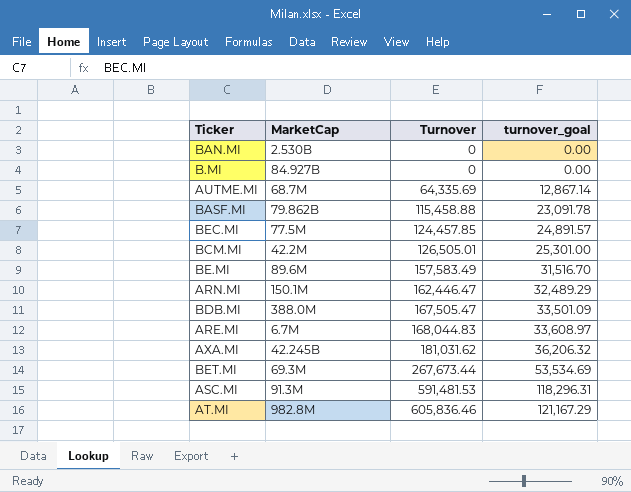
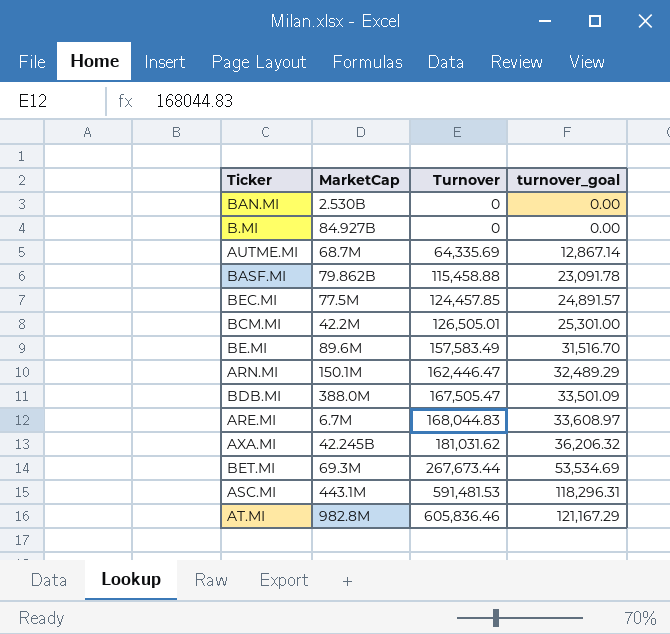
ASC.MI | MarketCap: 91.3M -> 443.1M

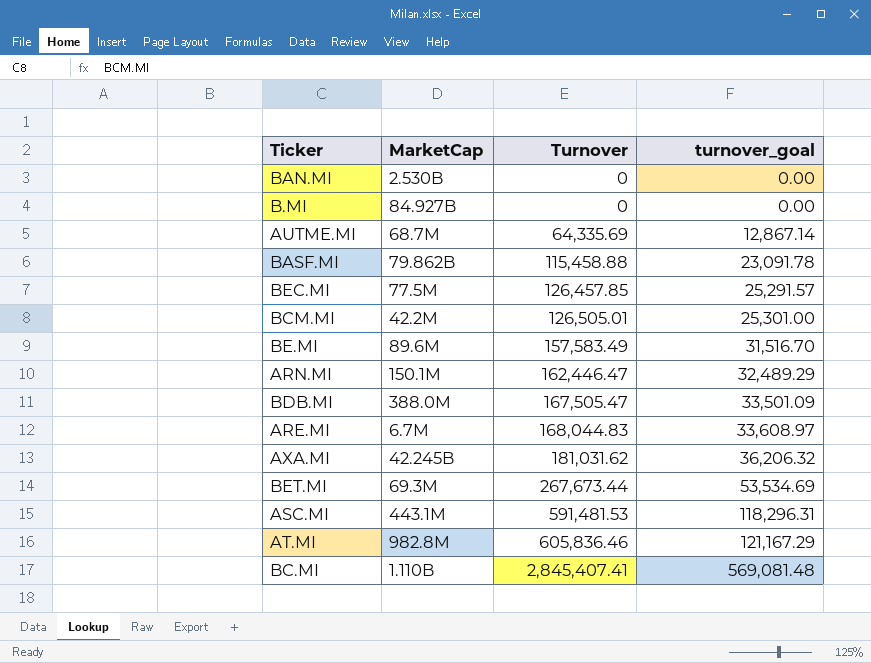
BEC.MI | Turnover: 124,457.85 -> 126,457.85
BEC.MI | turnover_goal: 24,891.57 -> 25,291.57
row BC.MI: none -> 1.110B | 2,845,407.41 | 569,081.48

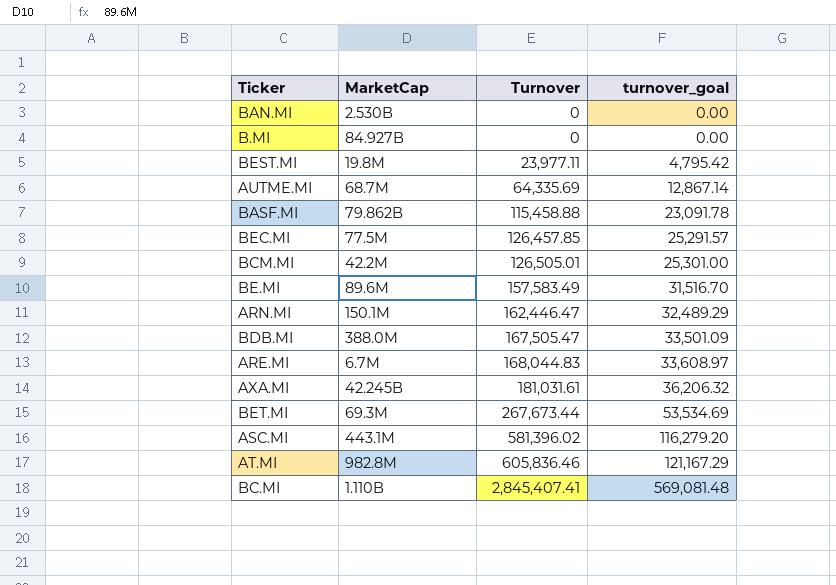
row BEST.MI: none -> 19.8M | 23,977.11 | 4,795.42
AXA.MI | Turnover: 181,031.62 -> 181,031.61
ASC.MI | Turnover: 591,481.53 -> 581,396.02
ASC.MI | turnover_goal: 118,296.31 -> 116,279.20

